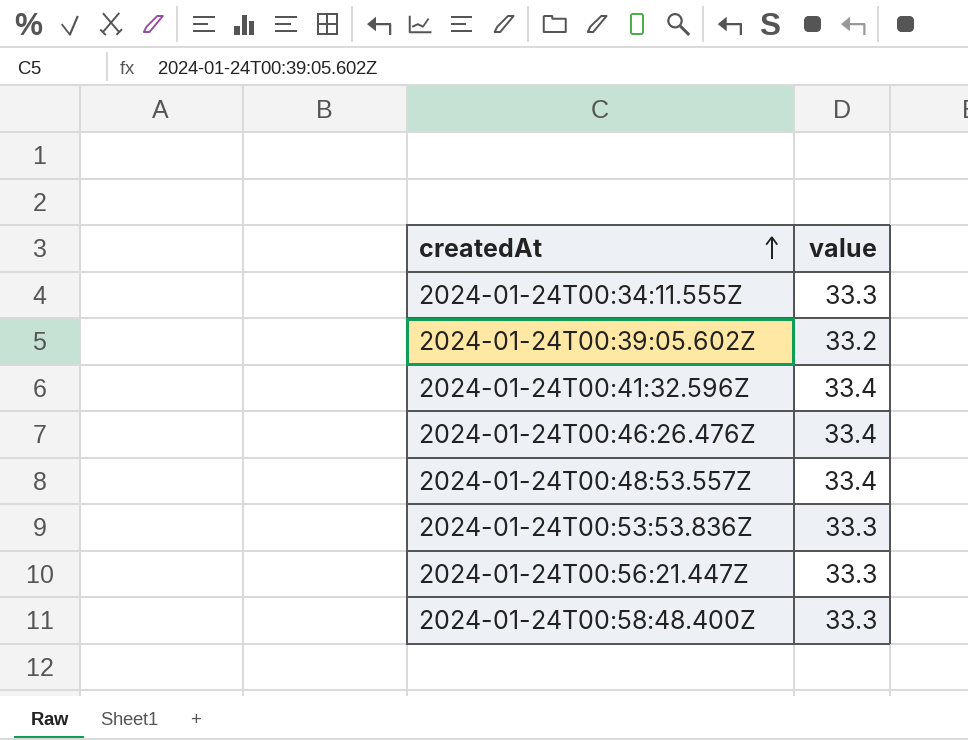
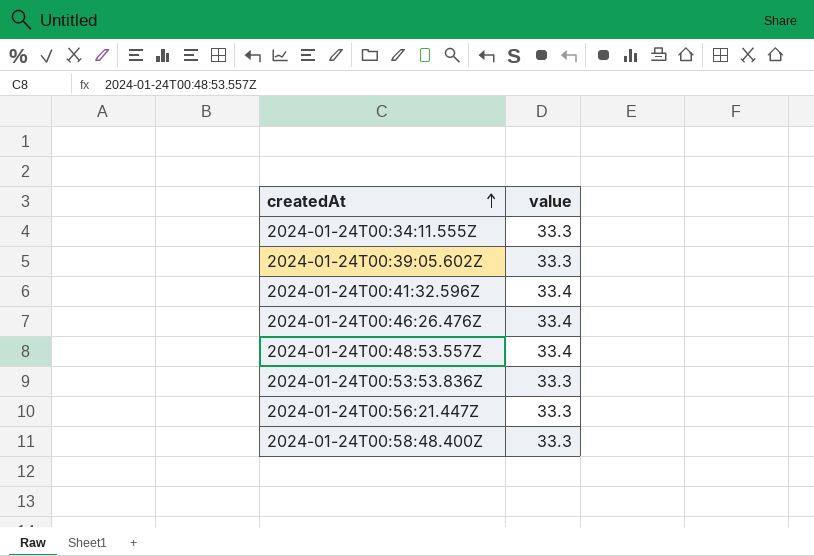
2024-01-24T00:39:05.602Z | value: 33.2 -> 33.3

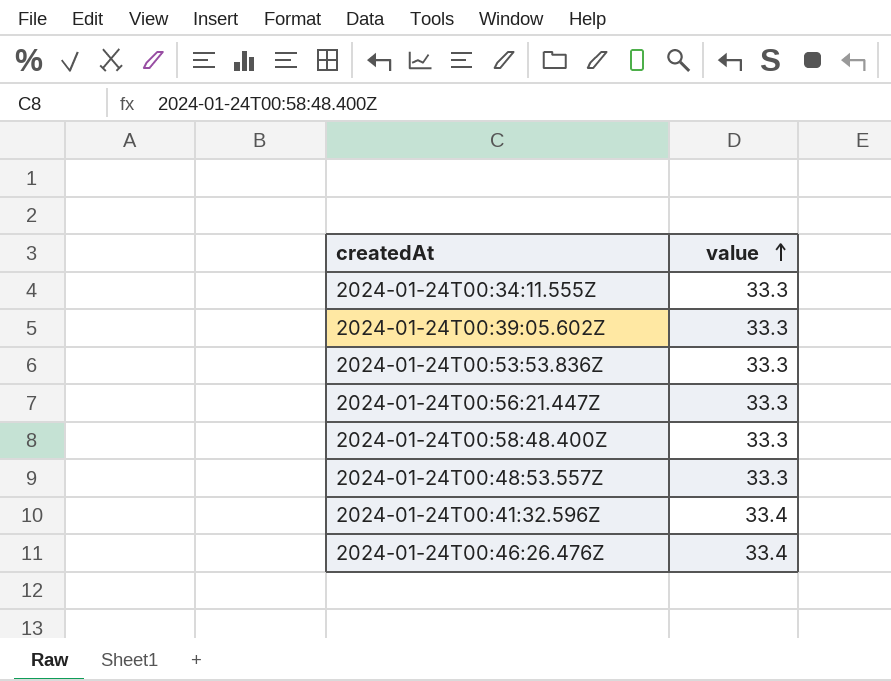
row order: createdAt ascending -> value ascending
2024-01-24T00:48:53.557Z | value: 33.4 -> 33.3

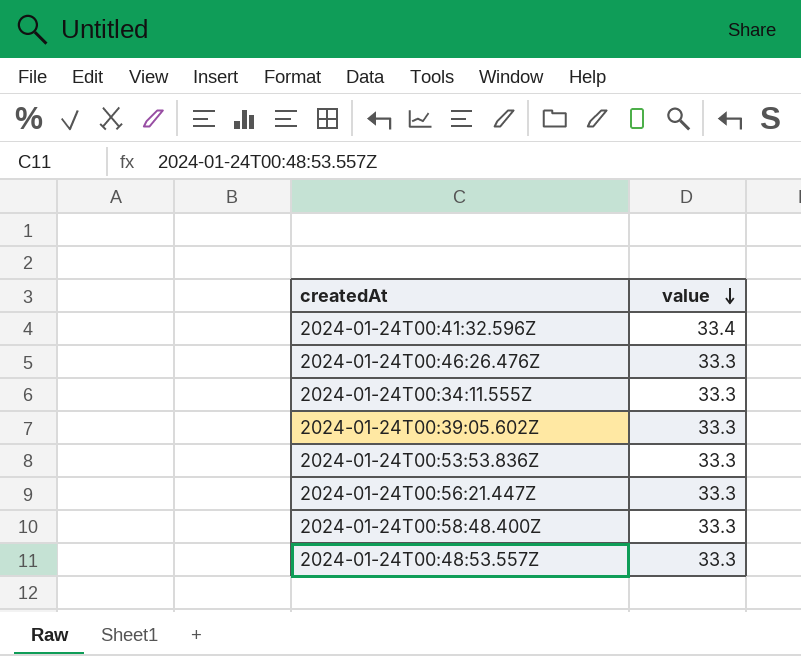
row order: value ascending -> value descending
2024-01-24T00:46:26.476Z | value: 33.4 -> 33.3

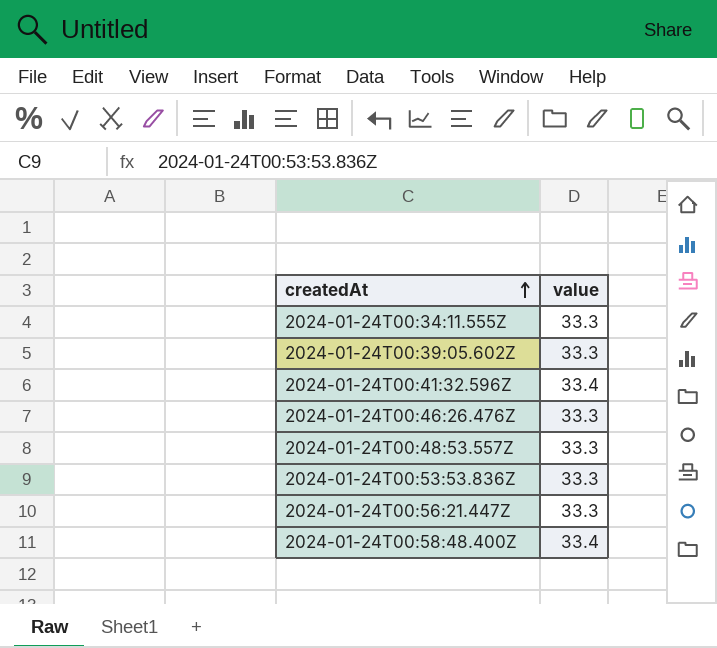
row order: value descending -> createdAt ascending
2024-01-24T00:58:48.400Z | value: 33.3 -> 33.4

